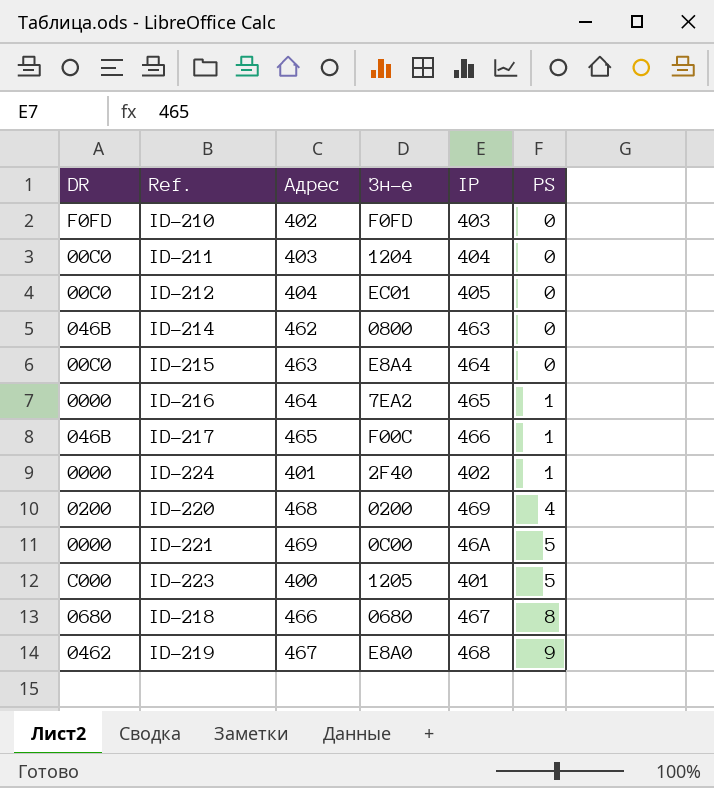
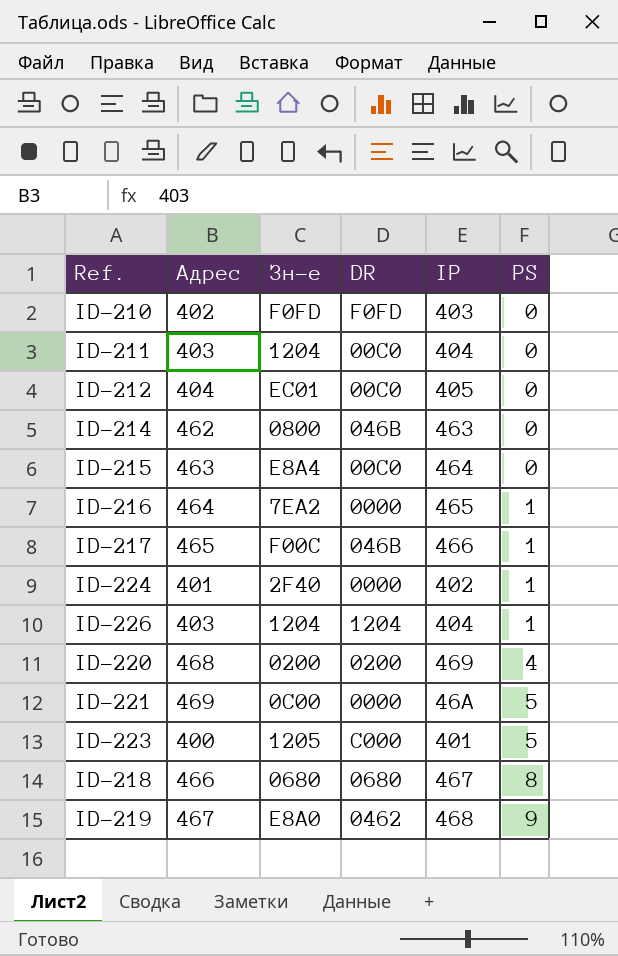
column DR | position: 1 -> 4
row ID-226: none -> 403 | 1204 | 1204 | 404 | 1

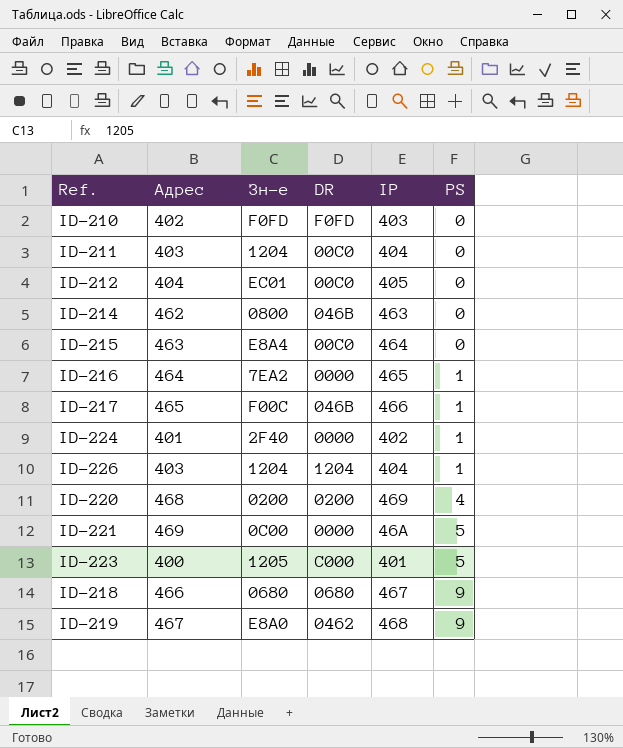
ID-218 | PS: 8 -> 9

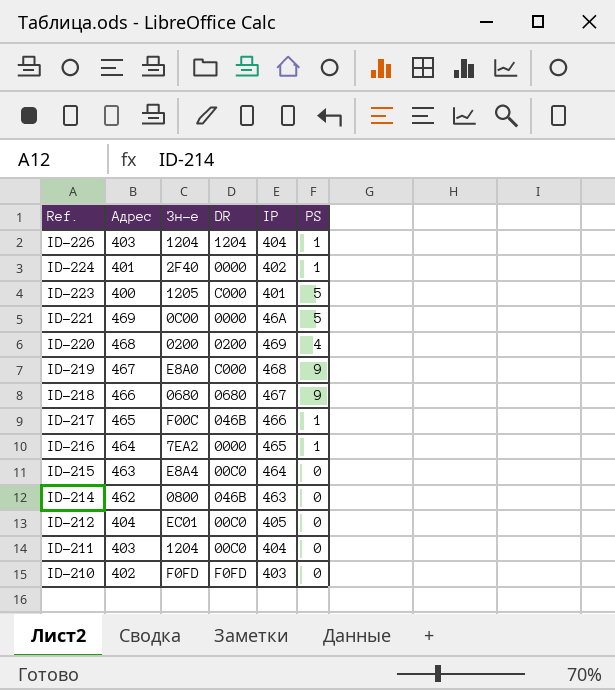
row order: PS ascending -> Ref. descending
ID-219 | DR: 0462 -> C000

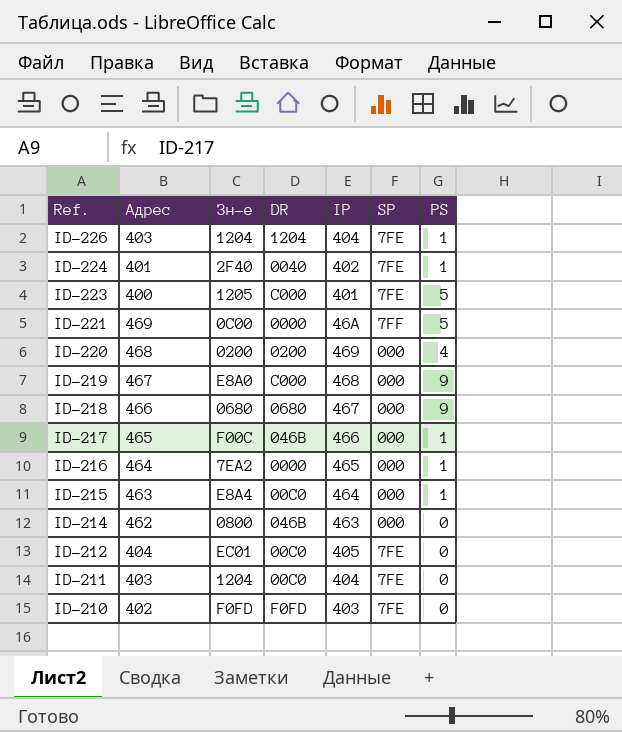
column SP | position: none -> 6
ID-224 | DR: 0000 -> 0040
ID-215 | PS: 0 -> 1

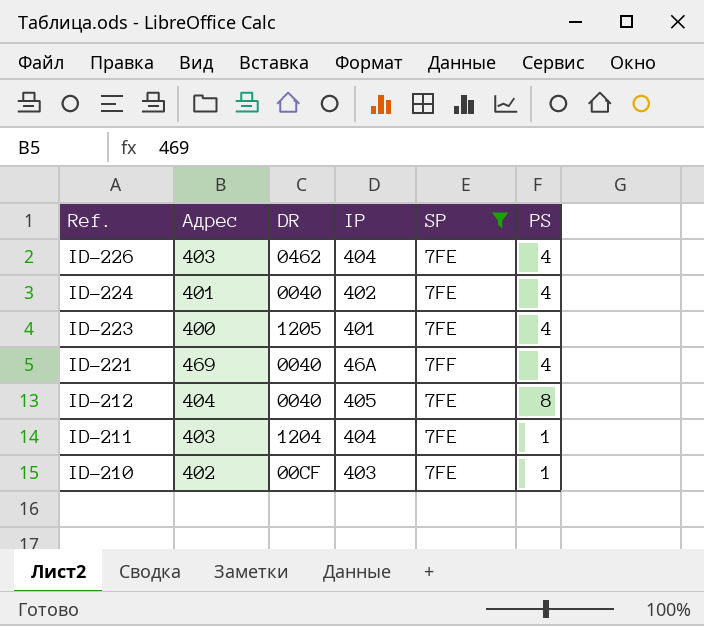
filter: none -> SP != 000
column Зн-е | position: 3 -> none
ID-226 | DR: 1204 -> 0462
ID-226 | PS: 1 -> 4
ID-224 | PS: 1 -> 4
ID-223 | DR: C000 -> 1205
ID-223 | PS: 5 -> 4
ID-221 | DR: 0000 -> 0040
ID-221 | PS: 5 -> 4
ID-212 | DR: 00C0 -> 0040
ID-212 | PS: 0 -> 8
ID-211 | DR: 00C0 -> 1204
ID-211 | PS: 0 -> 1
ID-210 | DR: F0FD -> 00CF
ID-210 | PS: 0 -> 1

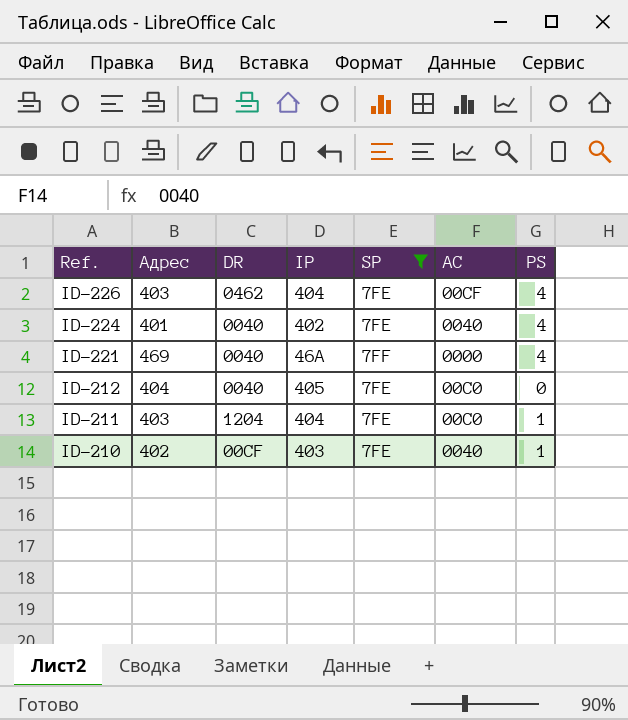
column AC | position: none -> 6
row ID-223: 400 | 1205 | 401 | 7FE | 4 -> none
ID-212 | PS: 8 -> 0

